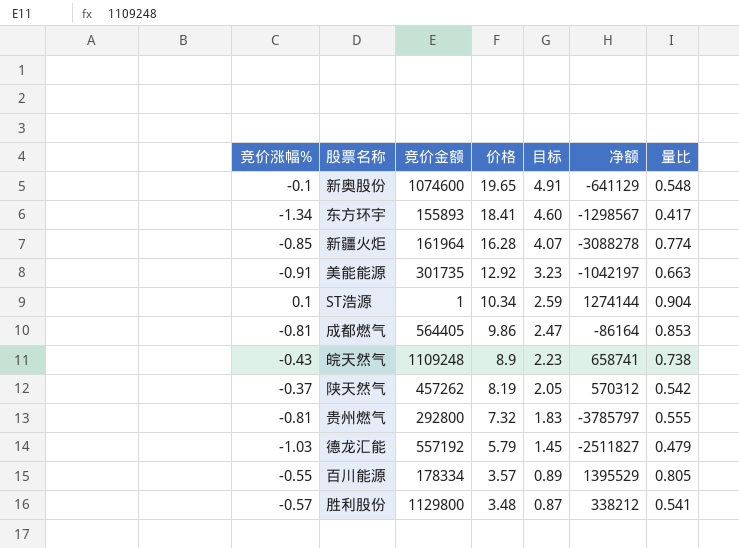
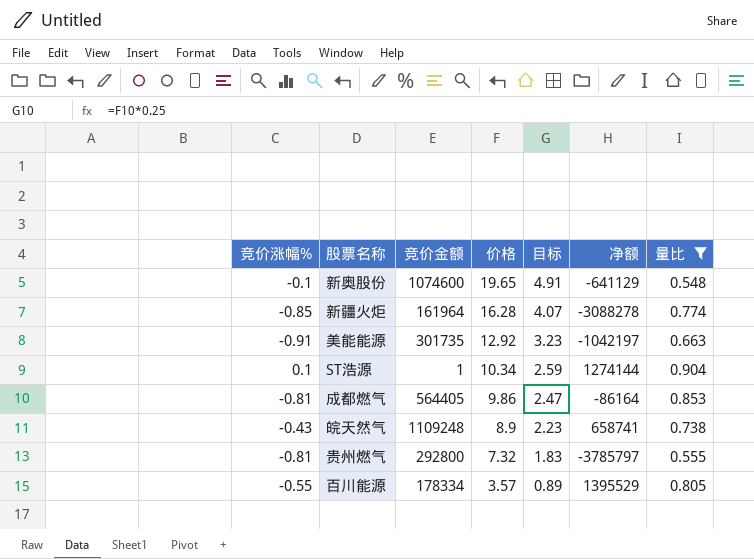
filter: none -> 量比 >= 0.548

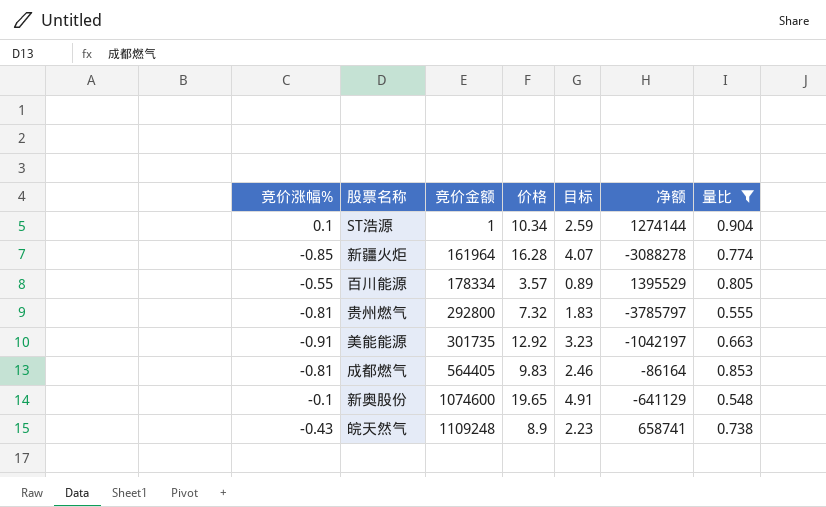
row order: 价格 descending -> 竞价金额 ascending
成都燃气 | 价格: 9.86 -> 9.83
成都燃气 | 目标: 2.47 -> 2.46

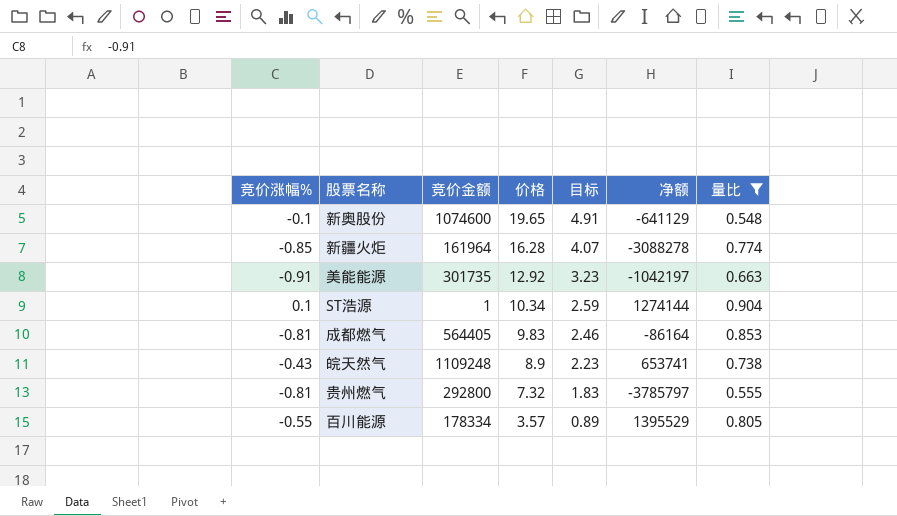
row order: 竞价金额 ascending -> 价格 descending
皖天然气 | 净额: 658741 -> 653741

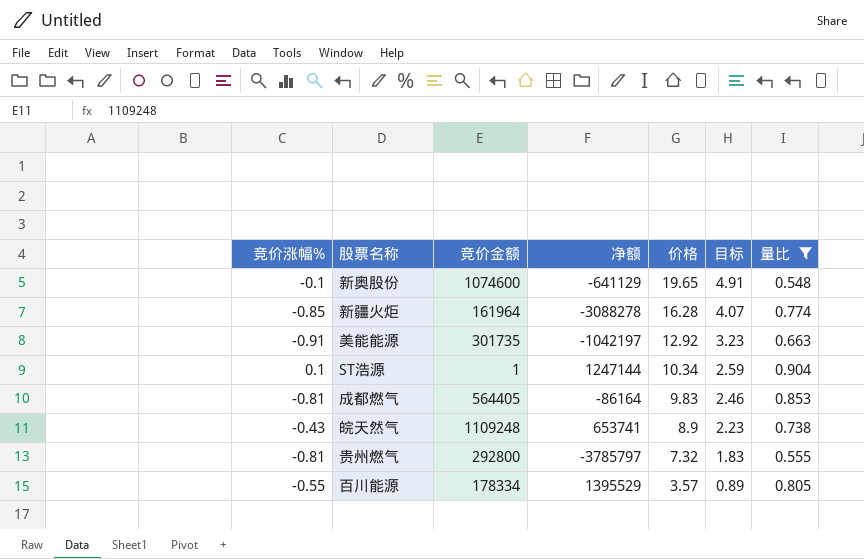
column 净额 | position: 6 -> 4
ST浩源 | 净额: 1274144 -> 1247144

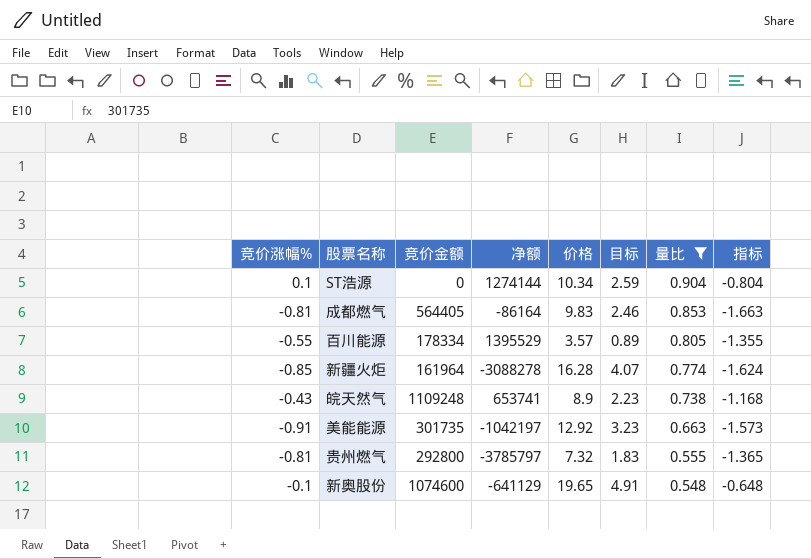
row order: 价格 descending -> 量比 descending
column 指标 | formula: none -> [竞价涨幅%] - [量比]
ST浩源 | 竞价金额: 1 -> 0
ST浩源 | 净额: 1247144 -> 1274144

